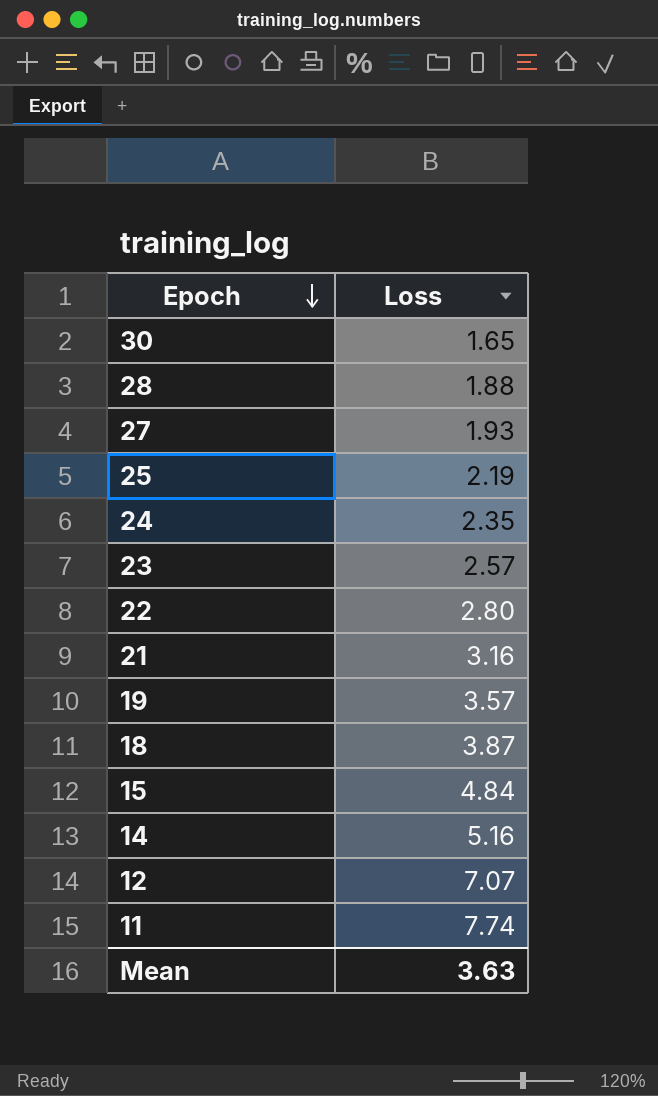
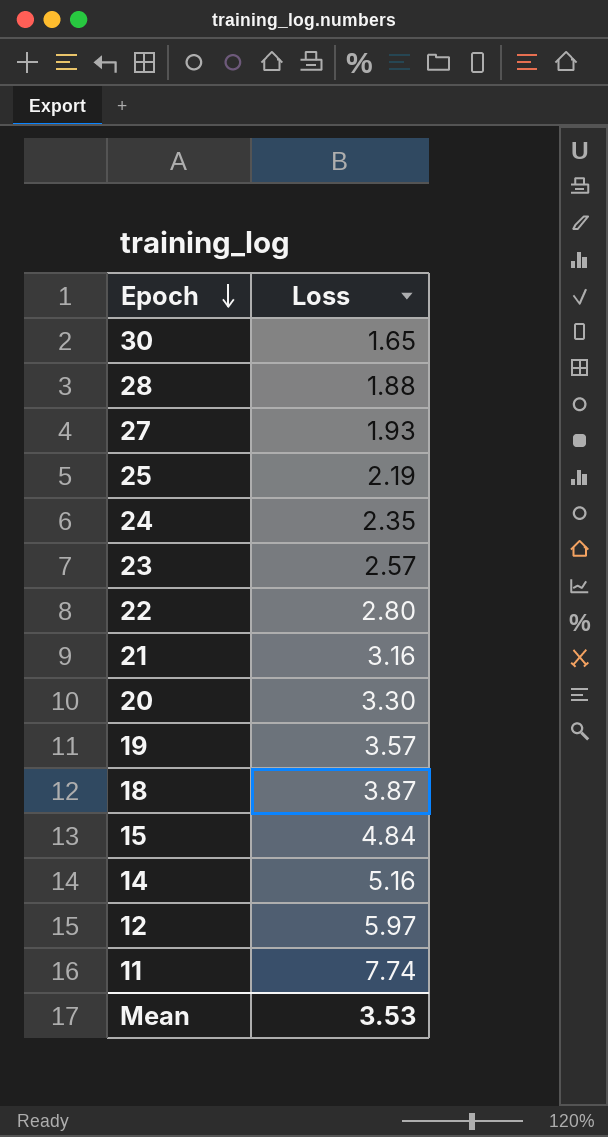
row 20: none -> 3.30
12 | Loss: 7.07 -> 5.97
Mean | Loss: 3.63 -> 3.53

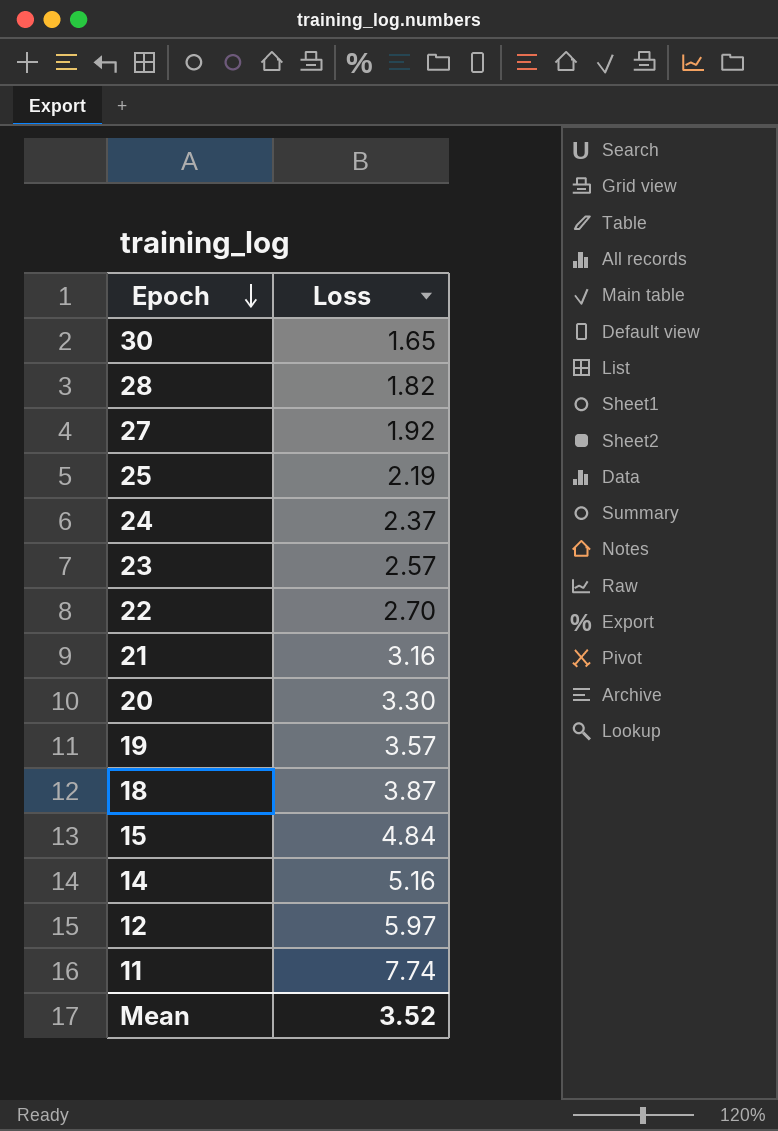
28 | Loss: 1.88 -> 1.82
27 | Loss: 1.93 -> 1.92
24 | Loss: 2.35 -> 2.37
22 | Loss: 2.80 -> 2.70
Mean | Loss: 3.53 -> 3.52

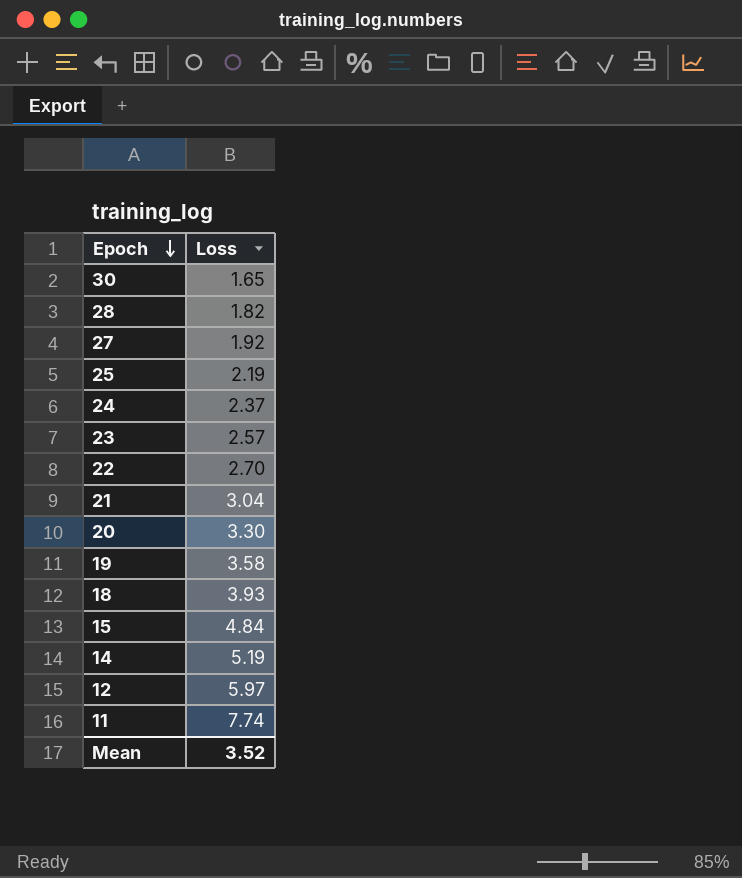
21 | Loss: 3.16 -> 3.04
19 | Loss: 3.57 -> 3.58
18 | Loss: 3.87 -> 3.93
14 | Loss: 5.16 -> 5.19

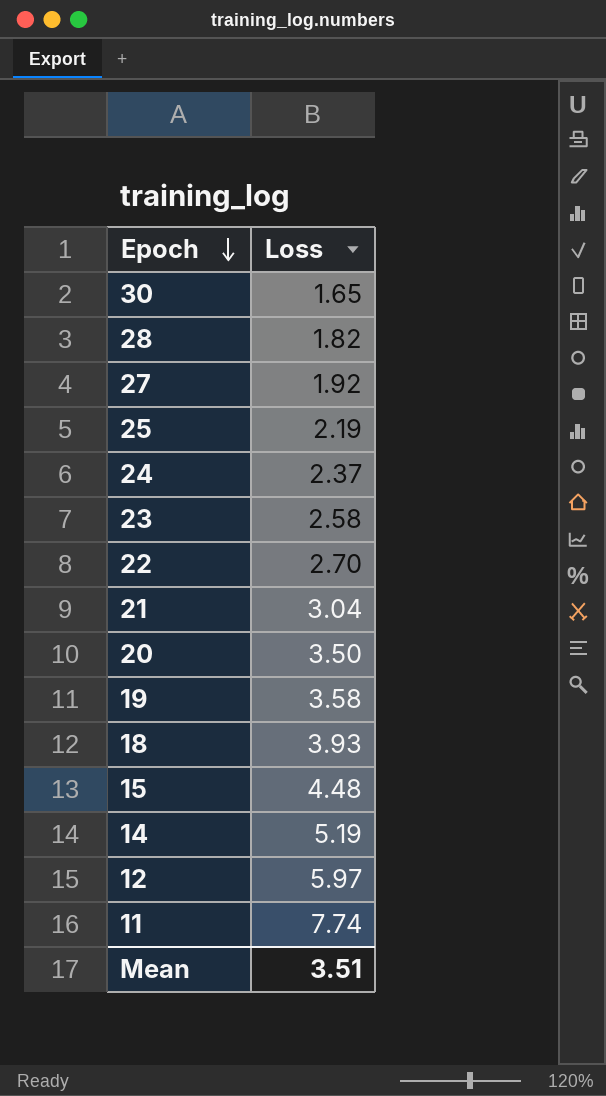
23 | Loss: 2.57 -> 2.58
20 | Loss: 3.30 -> 3.50
15 | Loss: 4.84 -> 4.48
Mean | Loss: 3.52 -> 3.51

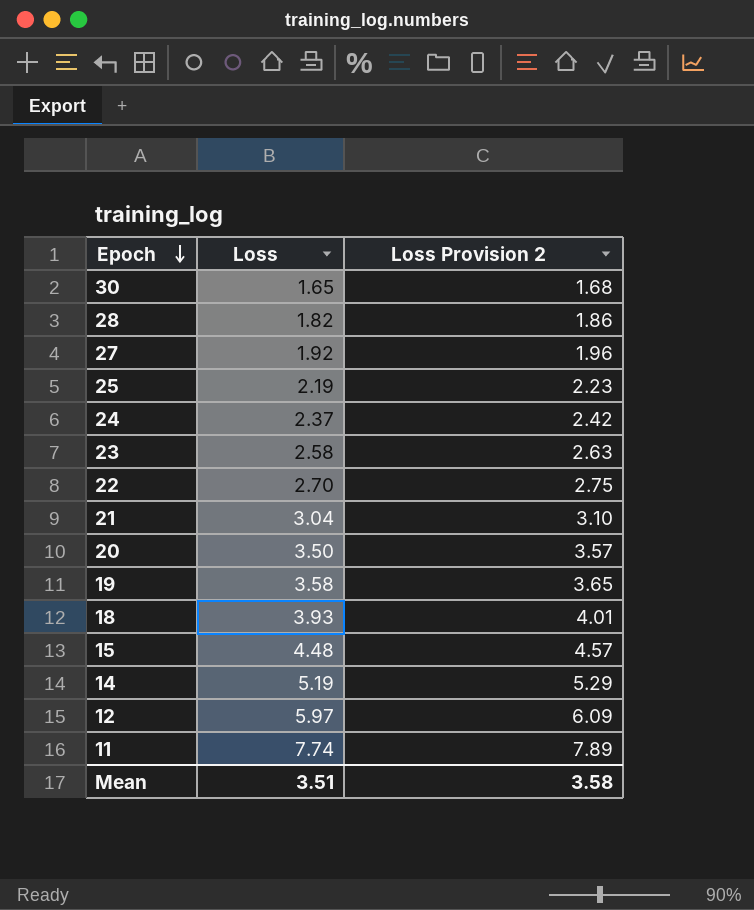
column Loss Provision 2 | formula: none -> [Loss] * 1.02

